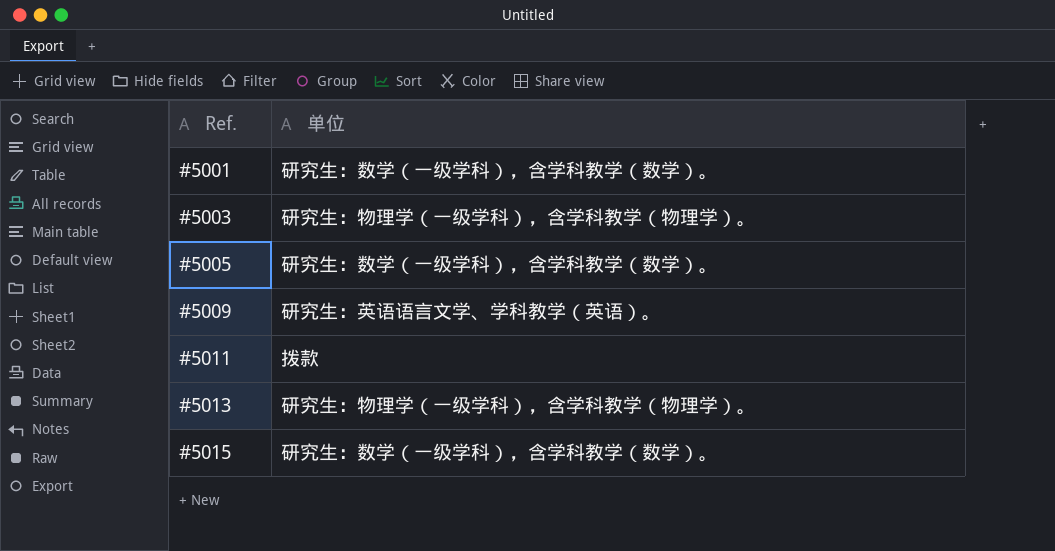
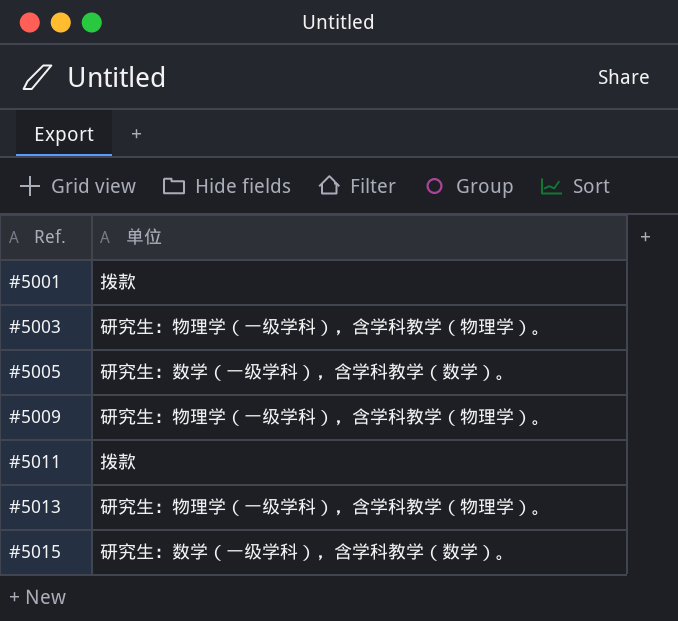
#5001 | 单位: 研究生：数学（一级学科），含学科教学（数学）。 -> 拨款
#5009 | 单位: 研究生：英语语言文学、学科教学（英语）。 -> 研究生：物理学（一级学科），含学科教学（物理学）。

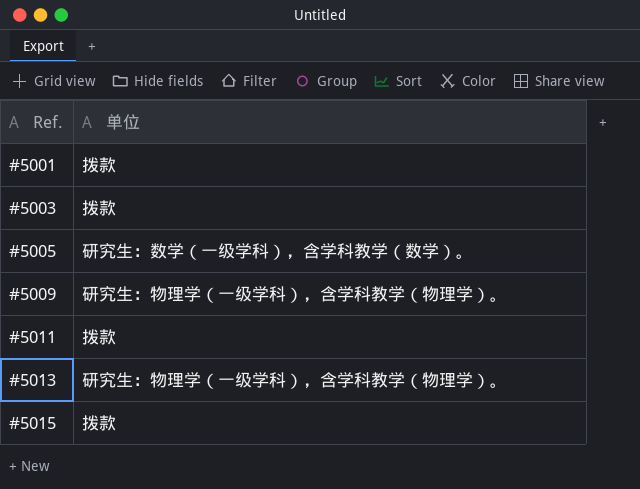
#5003 | 单位: 研究生：物理学（一级学科），含学科教学（物理学）。 -> 拨款
#5015 | 单位: 研究生：数学（一级学科），含学科教学（数学）。 -> 拨款

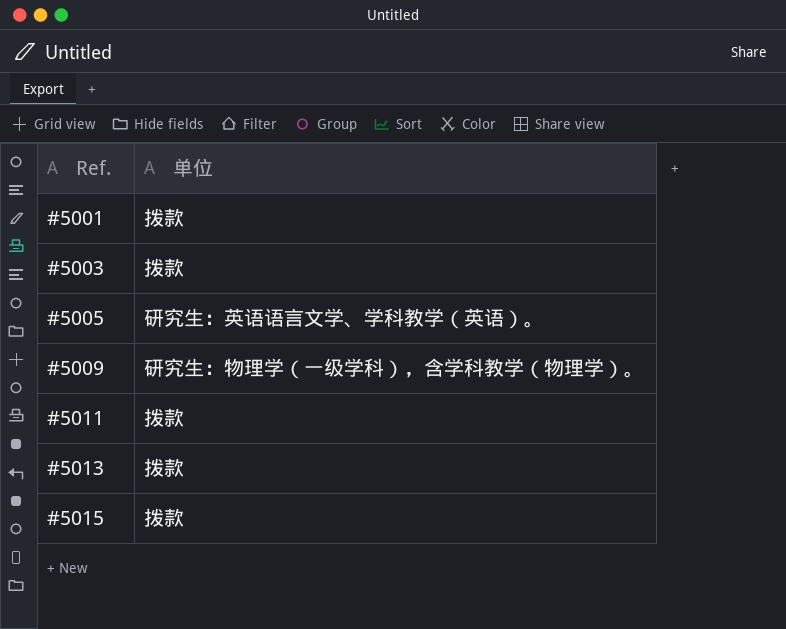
#5005 | 单位: 研究生：数学（一级学科），含学科教学（数学）。 -> 研究生：英语语言文学、学科教学（英语）。
#5013 | 单位: 研究生：物理学（一级学科），含学科教学（物理学）。 -> 拨款

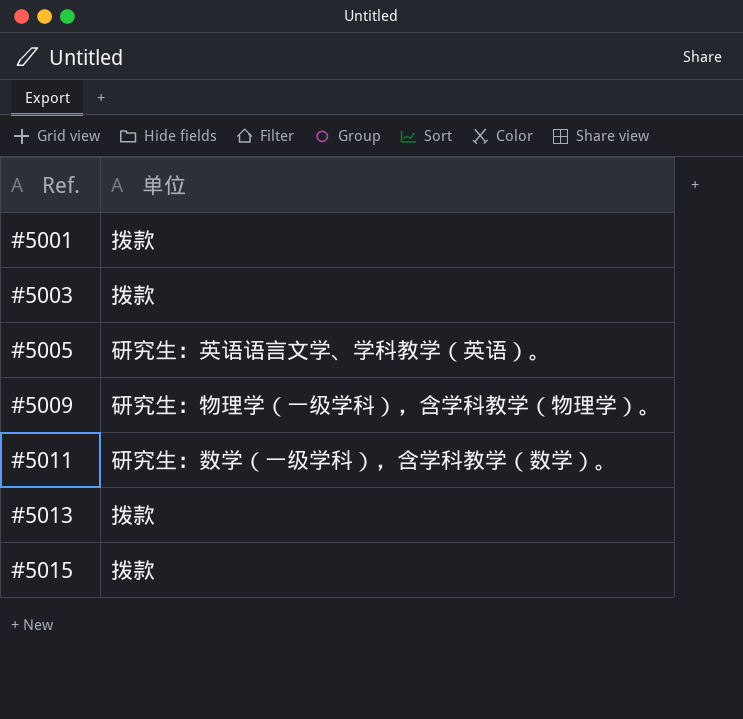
#5011 | 单位: 拨款 -> 研究生：数学（一级学科），含学科教学（数学）。

